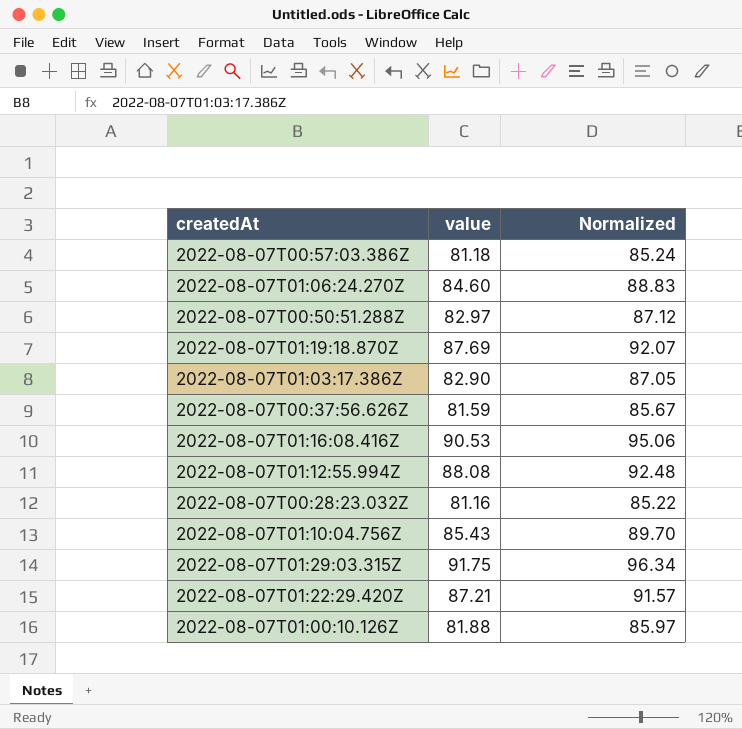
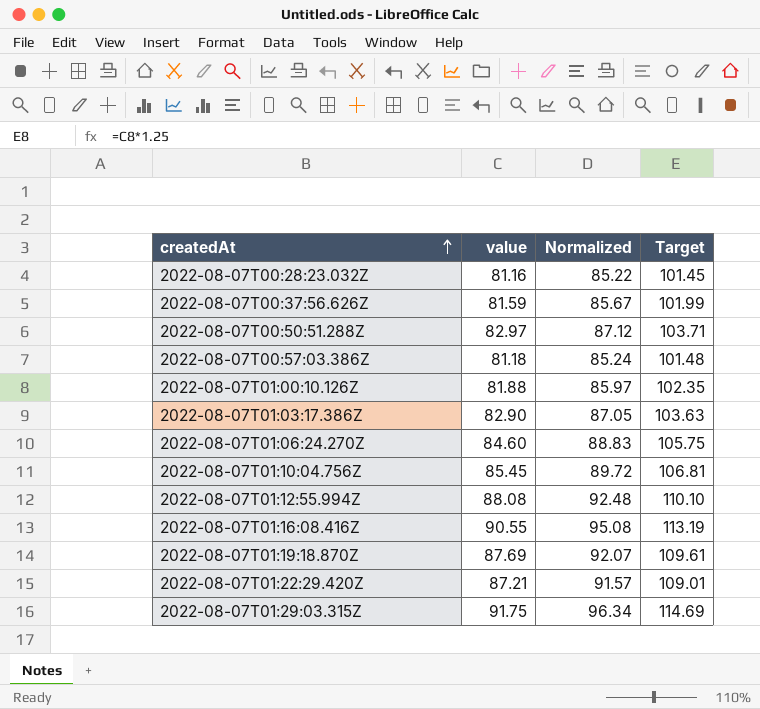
row order: none -> createdAt ascending
column Target | formula: none -> [value] * 1.25
2022-08-07T01:10:04.756Z | value: 85.43 -> 85.45
2022-08-07T01:10:04.756Z | Normalized: 89.70 -> 89.72
2022-08-07T01:16:08.416Z | value: 90.53 -> 90.55
2022-08-07T01:16:08.416Z | Normalized: 95.06 -> 95.08

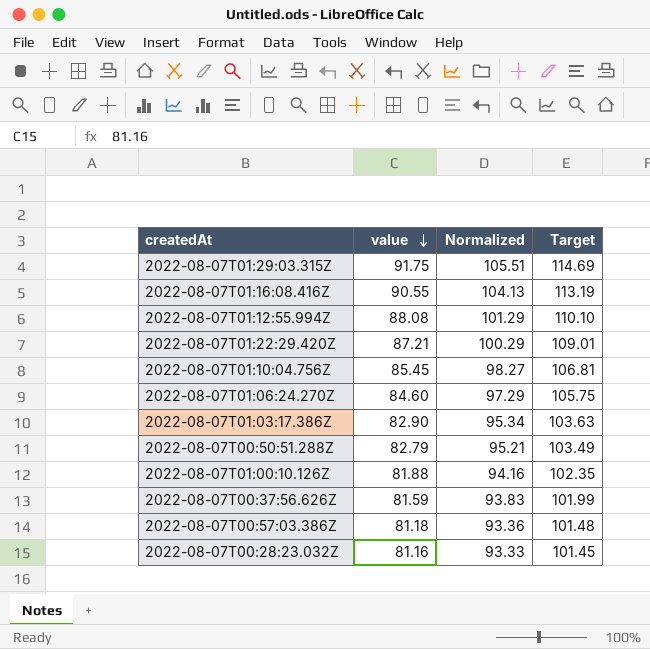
row order: createdAt ascending -> value descending
column Normalized | formula: [value] * 1.05 -> [value] * 1.15
row 2022-08-07T01:19:18.870Z: 87.69 | 92.07 | 109.61 -> none
2022-08-07T00:50:51.288Z | value: 82.97 -> 82.79
2022-08-07T00:50:51.288Z | Target: 103.71 -> 103.49

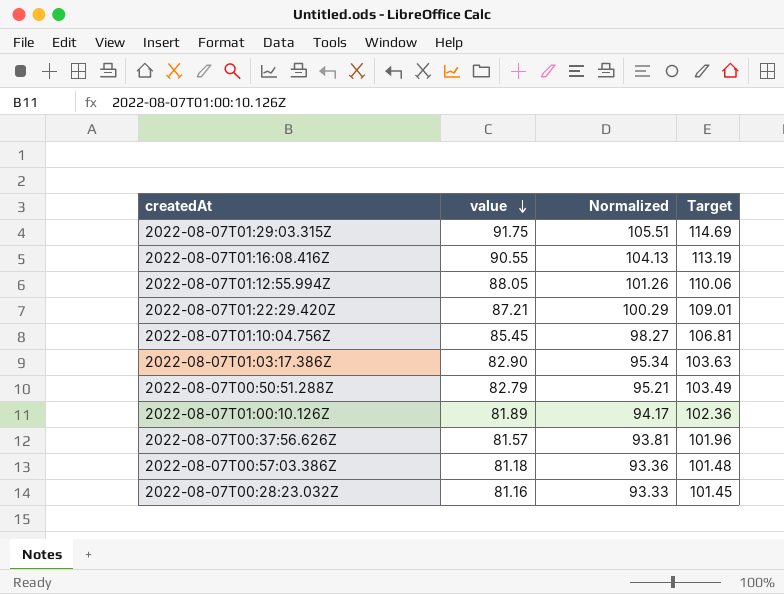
row 2022-08-07T01:06:24.270Z: 84.60 | 97.29 | 105.75 -> none
2022-08-07T01:12:55.994Z | value: 88.08 -> 88.05
2022-08-07T01:12:55.994Z | Normalized: 101.29 -> 101.26
2022-08-07T01:12:55.994Z | Target: 110.10 -> 110.06
2022-08-07T01:00:10.126Z | value: 81.88 -> 81.89
2022-08-07T01:00:10.126Z | Normalized: 94.16 -> 94.17
2022-08-07T01:00:10.126Z | Target: 102.35 -> 102.36
2022-08-07T00:37:56.626Z | value: 81.59 -> 81.57
2022-08-07T00:37:56.626Z | Normalized: 93.83 -> 93.81
2022-08-07T00:37:56.626Z | Target: 101.99 -> 101.96

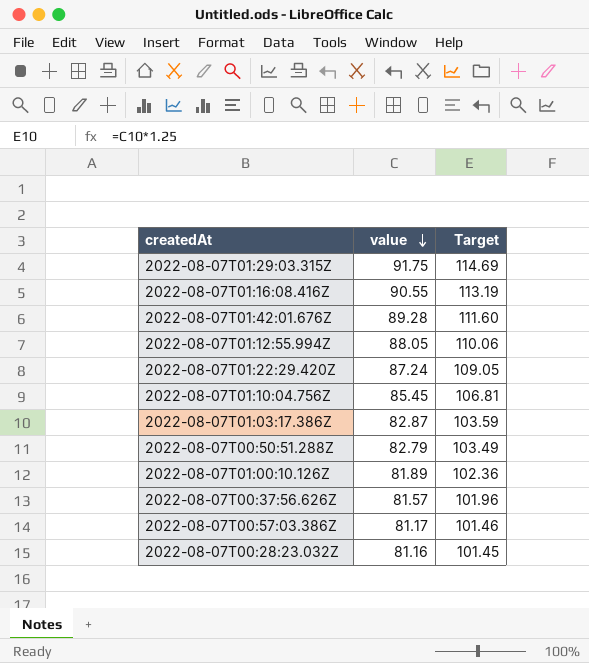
column Normalized | formula: [value] * 1.15 -> none
row 2022-08-07T01:42:01.676Z: none -> 89.28 | 111.60
2022-08-07T01:22:29.420Z | value: 87.21 -> 87.24
2022-08-07T01:22:29.420Z | Target: 109.01 -> 109.05
2022-08-07T01:03:17.386Z | value: 82.90 -> 82.87
2022-08-07T01:03:17.386Z | Target: 103.63 -> 103.59
2022-08-07T00:57:03.386Z | value: 81.18 -> 81.17
2022-08-07T00:57:03.386Z | Target: 101.48 -> 101.46

